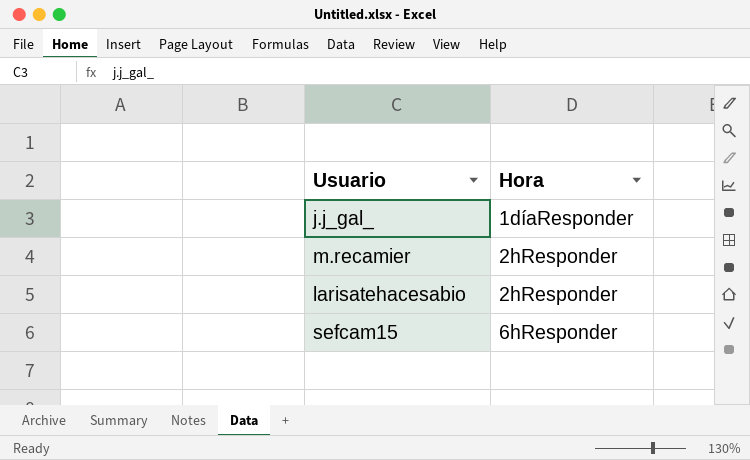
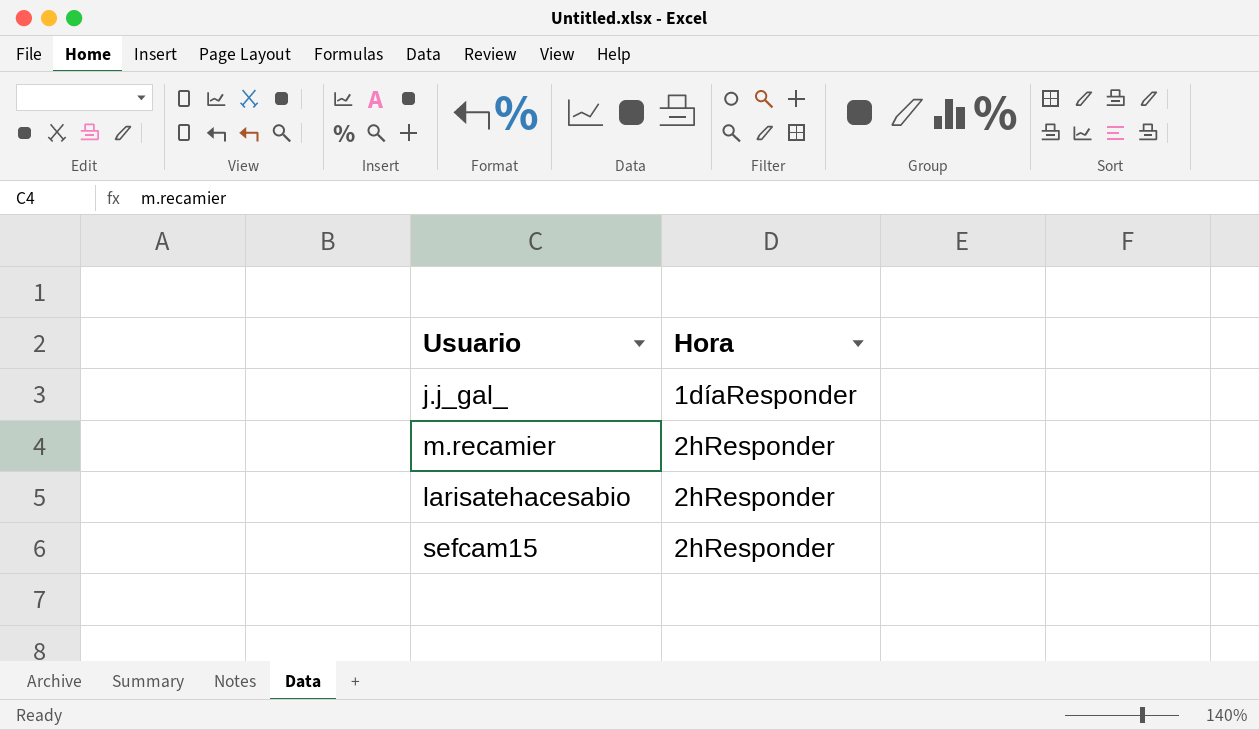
sefcam15 | Hora: 6hResponder -> 2hResponder

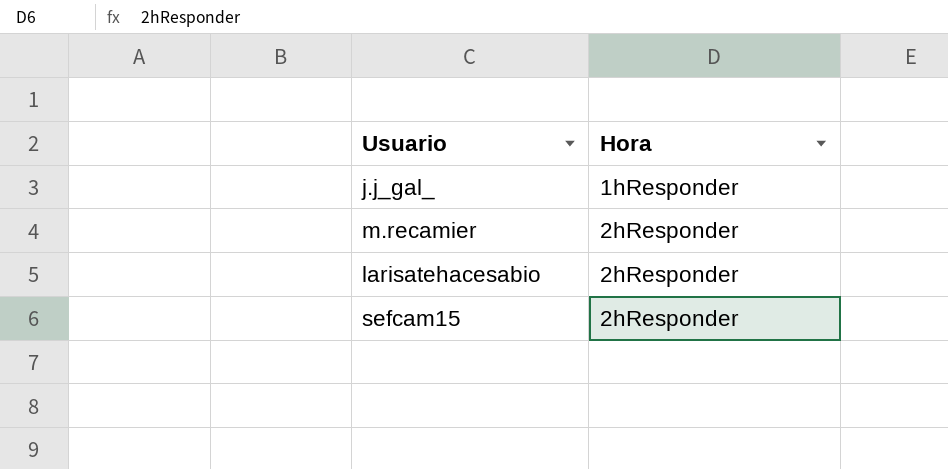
j.j_gal_ | Hora: 1díaResponder -> 1hResponder

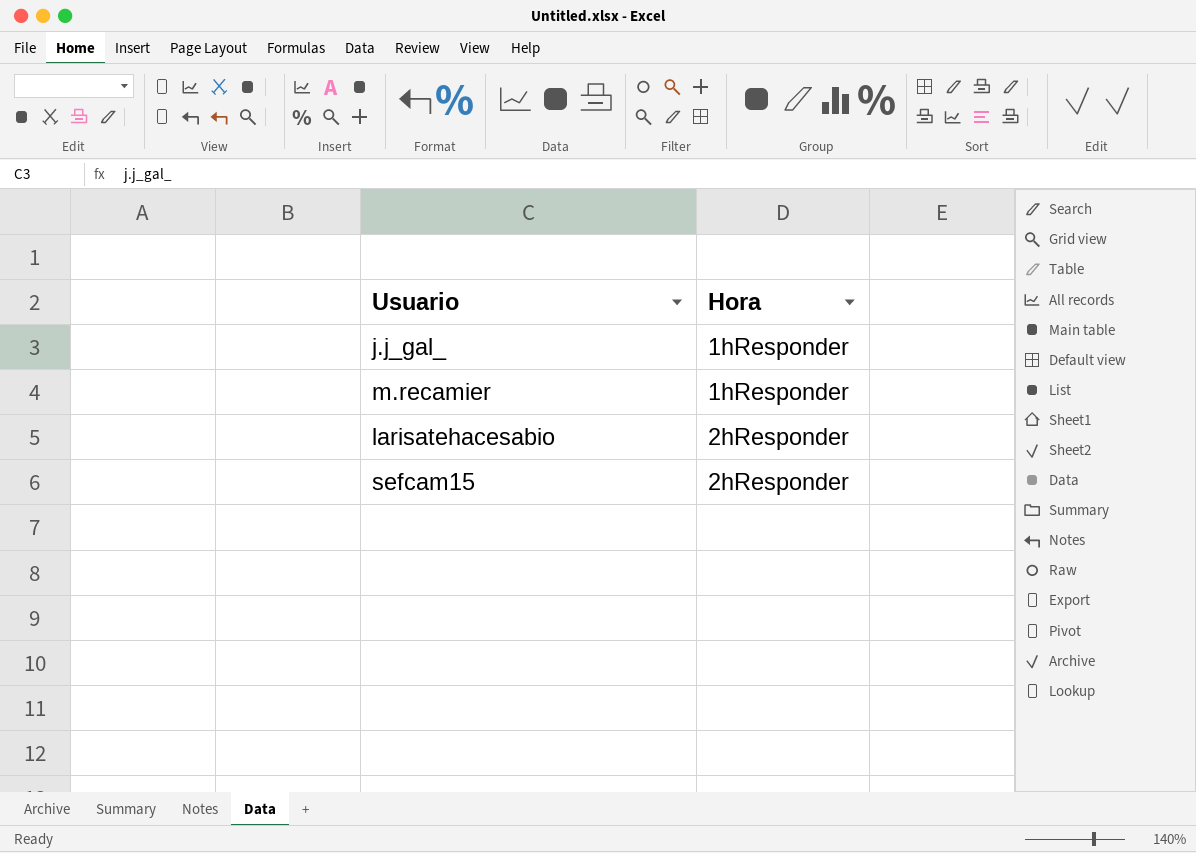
m.recamier | Hora: 2hResponder -> 1hResponder

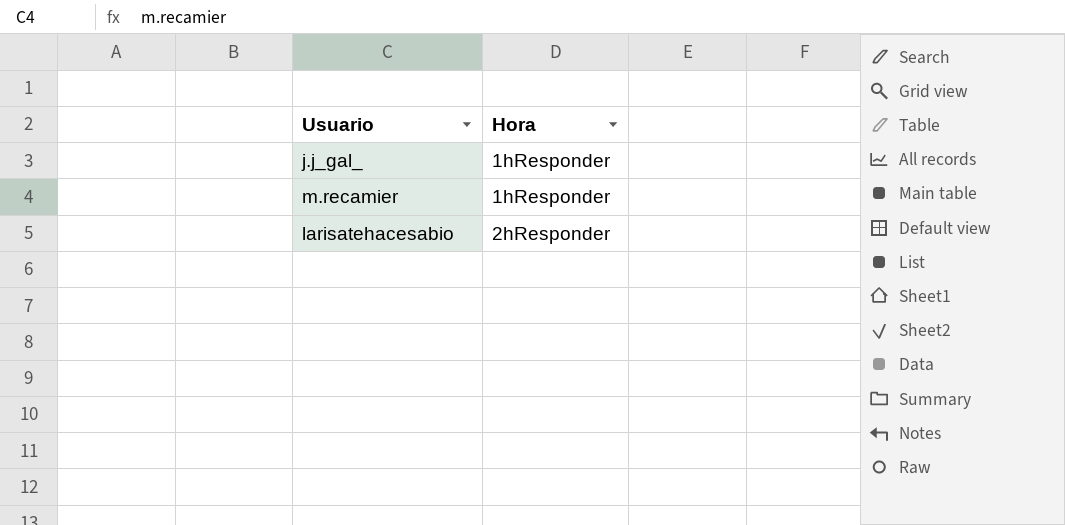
row sefcam15: 2hResponder -> none

